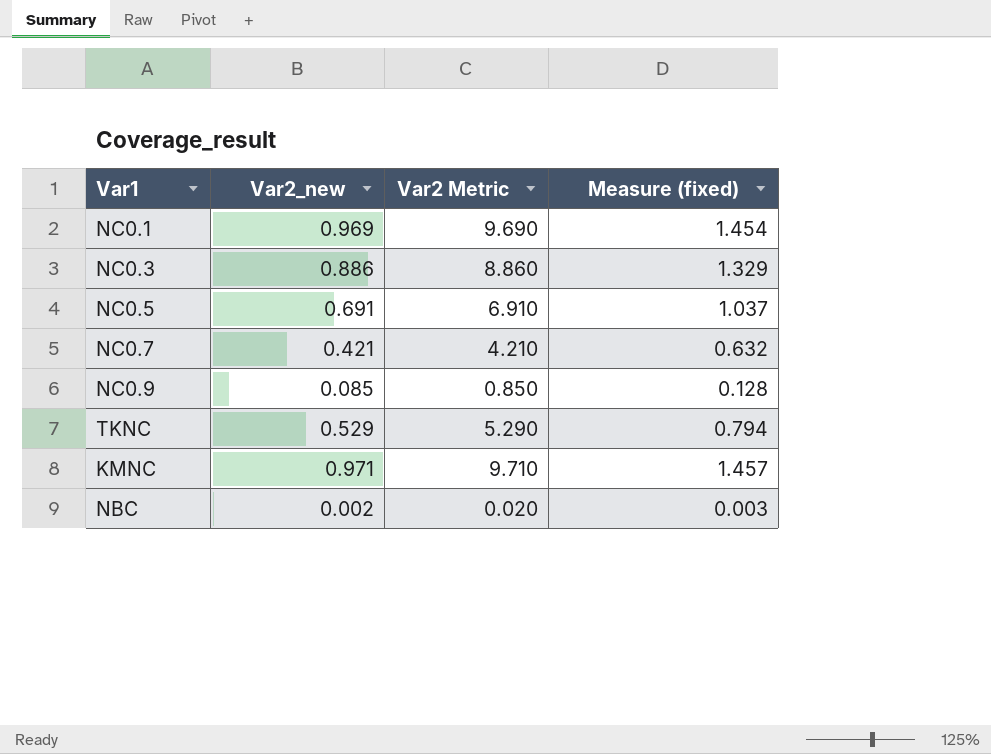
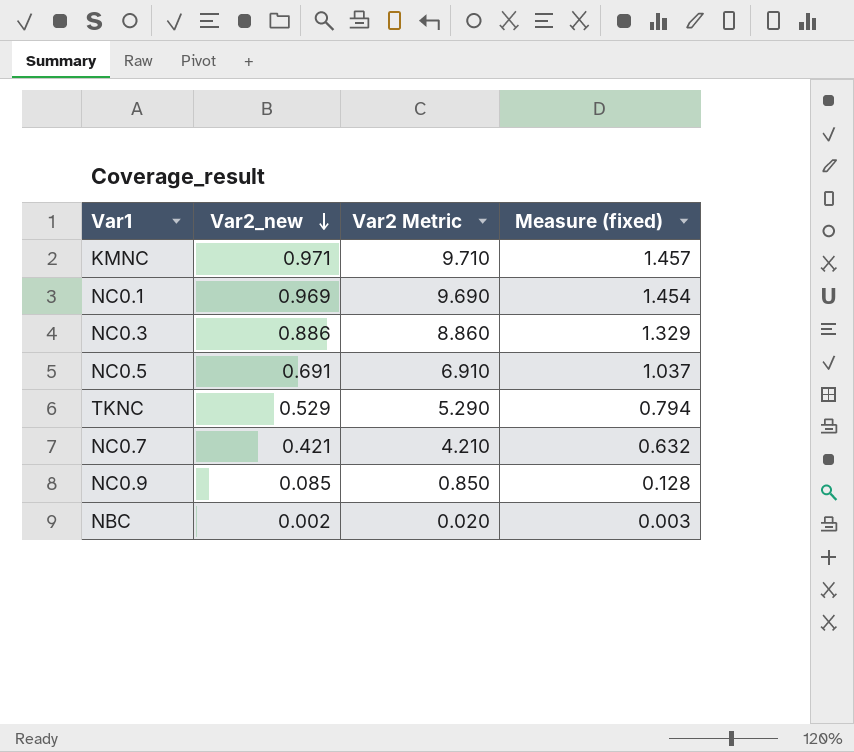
row order: none -> Var2_new descending

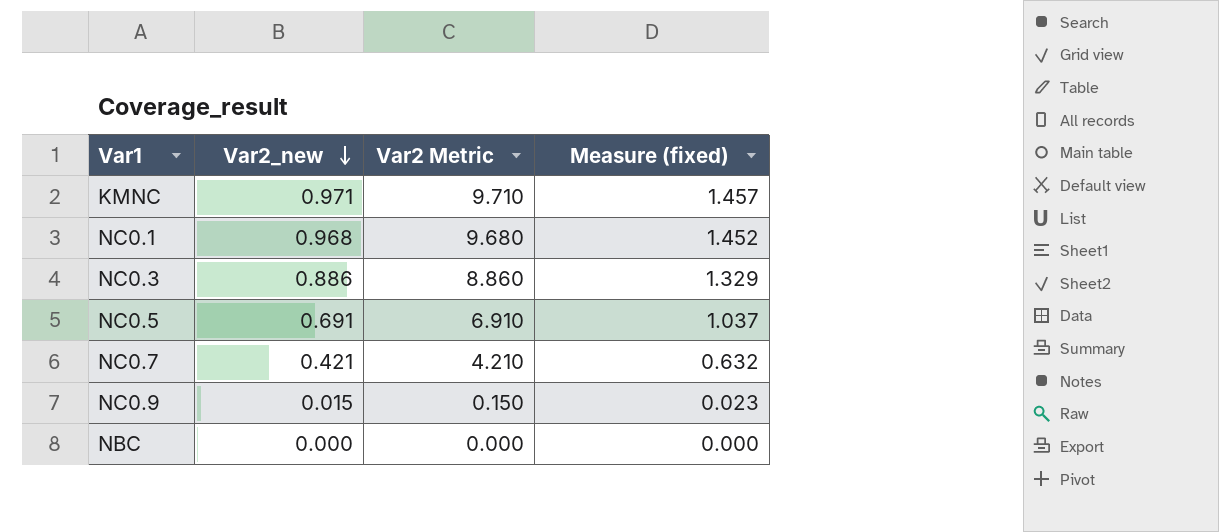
row TKNC: 0.529 | 5.290 | 0.794 -> none
NC0.1 | Var2_new: 0.969 -> 0.968
NC0.1 | Var2 Metric: 9.690 -> 9.680
NC0.1 | Measure (fixed): 1.454 -> 1.452
NC0.9 | Var2_new: 0.085 -> 0.015
NC0.9 | Var2 Metric: 0.850 -> 0.150
NC0.9 | Measure (fixed): 0.128 -> 0.023
NBC | Var2_new: 0.002 -> 0.000
NBC | Var2 Metric: 0.020 -> 0.000
NBC | Measure (fixed): 0.003 -> 0.000

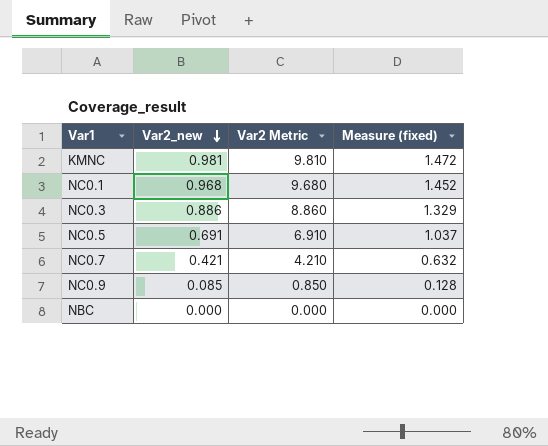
KMNC | Var2_new: 0.971 -> 0.981
KMNC | Var2 Metric: 9.710 -> 9.810
KMNC | Measure (fixed): 1.457 -> 1.472
NC0.9 | Var2_new: 0.015 -> 0.085
NC0.9 | Var2 Metric: 0.150 -> 0.850
NC0.9 | Measure (fixed): 0.023 -> 0.128

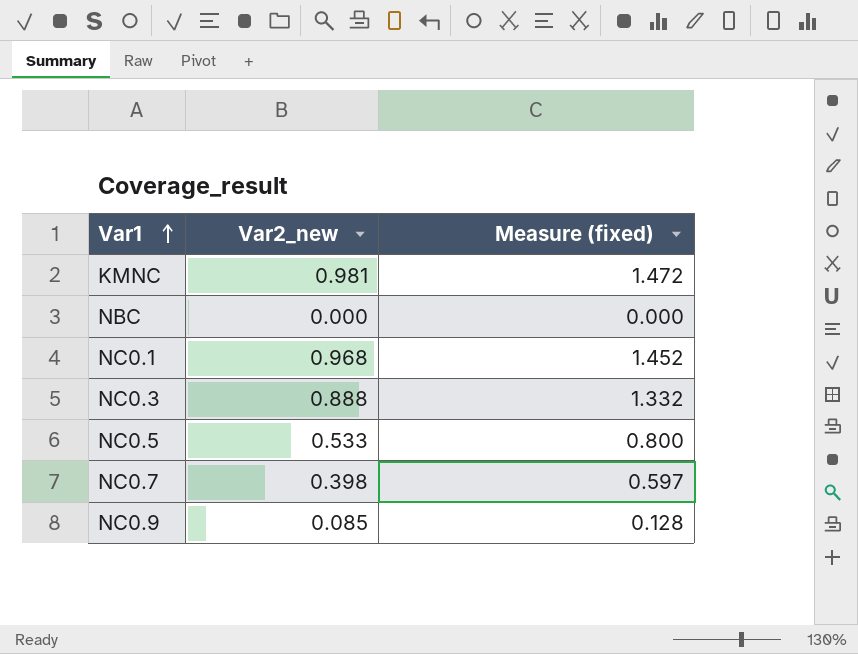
row order: Var2_new descending -> Var1 ascending
column Var2 Metric | formula: [Var2_new] * 10 -> none
NC0.3 | Var2_new: 0.886 -> 0.888
NC0.3 | Measure (fixed): 1.329 -> 1.332
NC0.5 | Var2_new: 0.691 -> 0.533
NC0.5 | Measure (fixed): 1.037 -> 0.800
NC0.7 | Var2_new: 0.421 -> 0.398
NC0.7 | Measure (fixed): 0.632 -> 0.597

